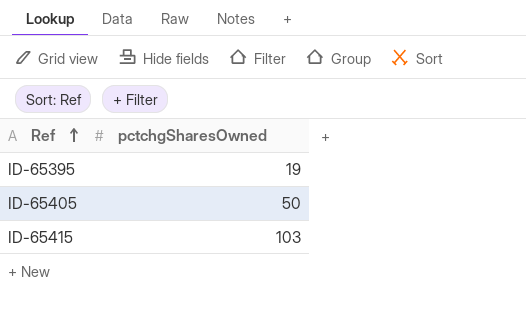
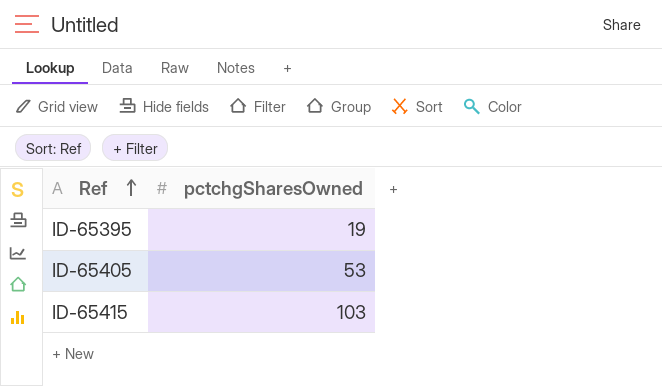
ID-65405 | pctchgSharesOwned: 50 -> 53

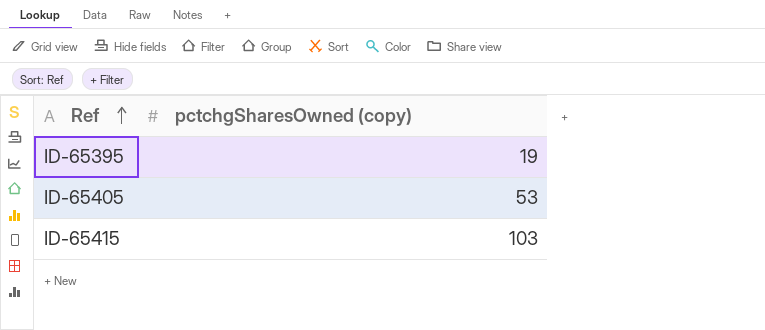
column name: pctchgSharesOwned -> pctchgSharesOwned (copy)

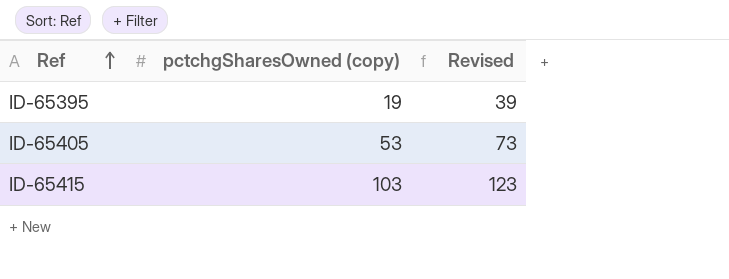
column Revised | formula: none -> [pctchgSharesOwned (copy)] + 20

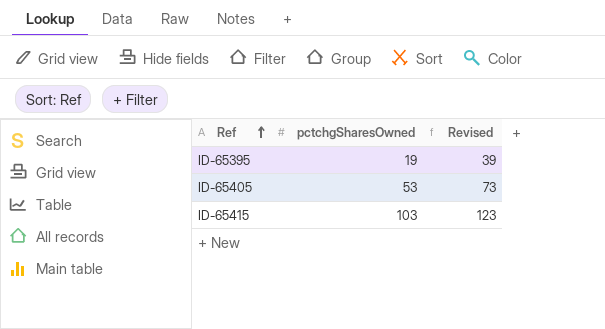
column name: pctchgSharesOwned (copy) -> pctchgSharesOwned

